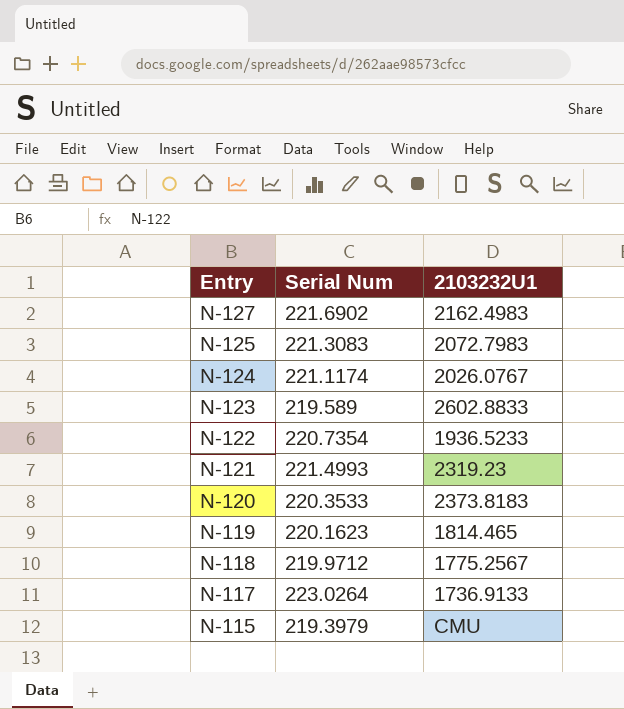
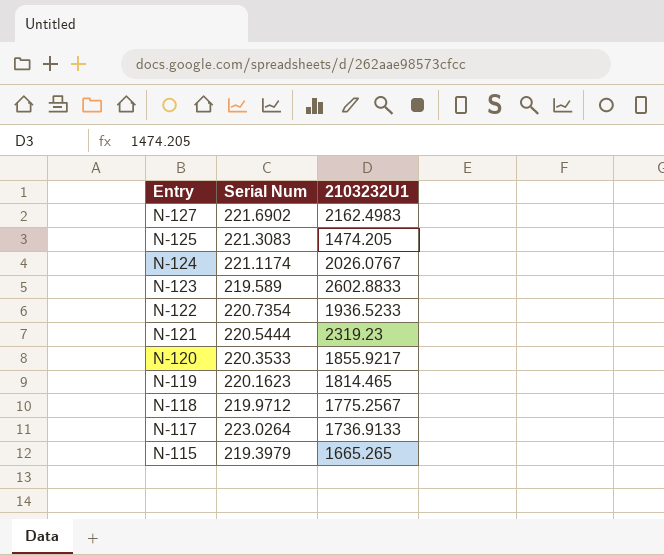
N-125 | 2103232U1: 2072.7983 -> 1474.205
N-121 | Serial Num: 221.4993 -> 220.5444
N-120 | 2103232U1: 2373.8183 -> 1855.9217
N-115 | 2103232U1: CMU -> 1665.265

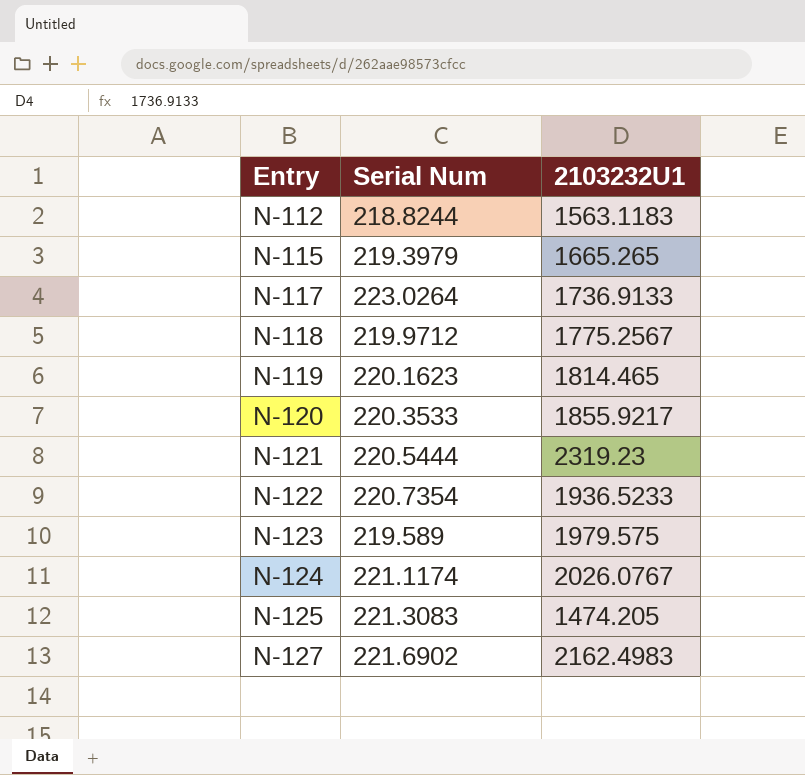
row order: Entry descending -> Entry ascending
row N-112: none -> 218.8244 | 1563.1183
N-123 | 2103232U1: 2602.8833 -> 1979.575

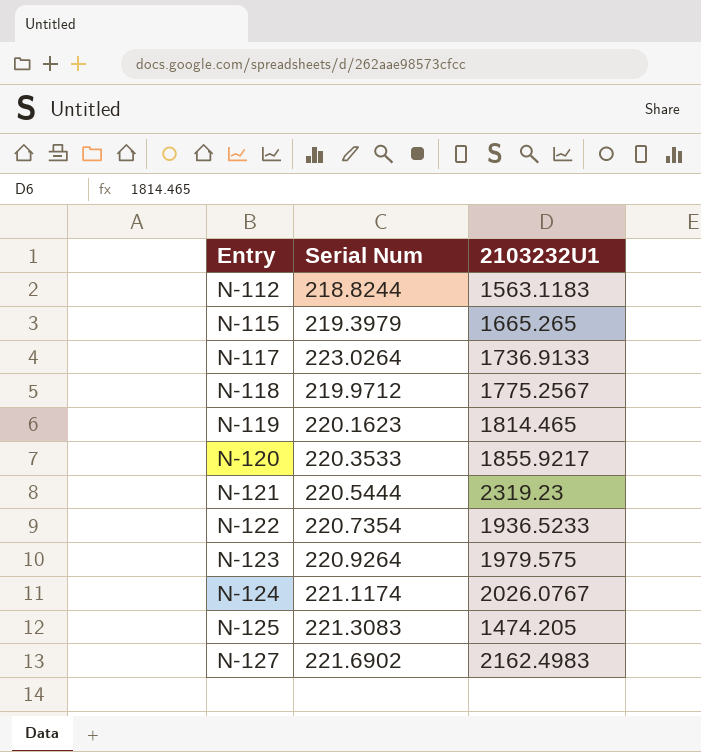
N-123 | Serial Num: 219.589 -> 220.9264

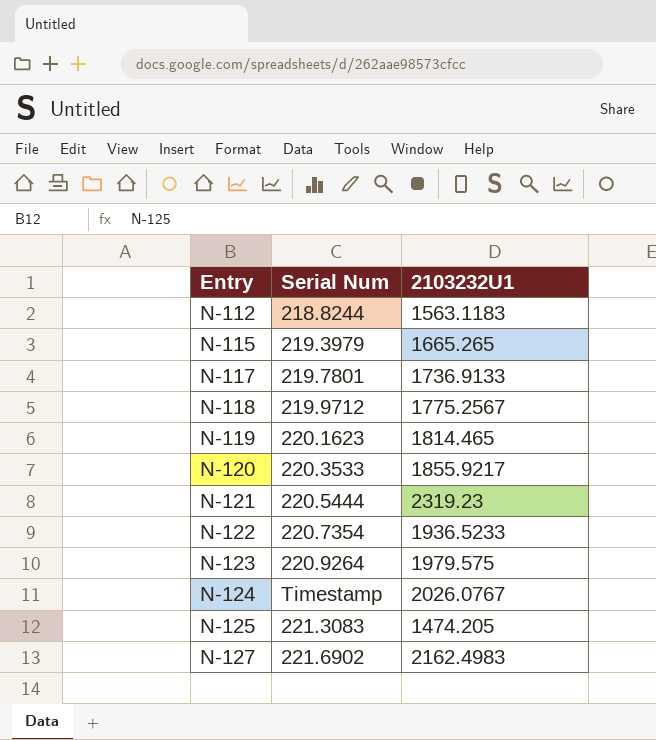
N-117 | Serial Num: 223.0264 -> 219.7801
N-124 | Serial Num: 221.1174 -> Timestamp

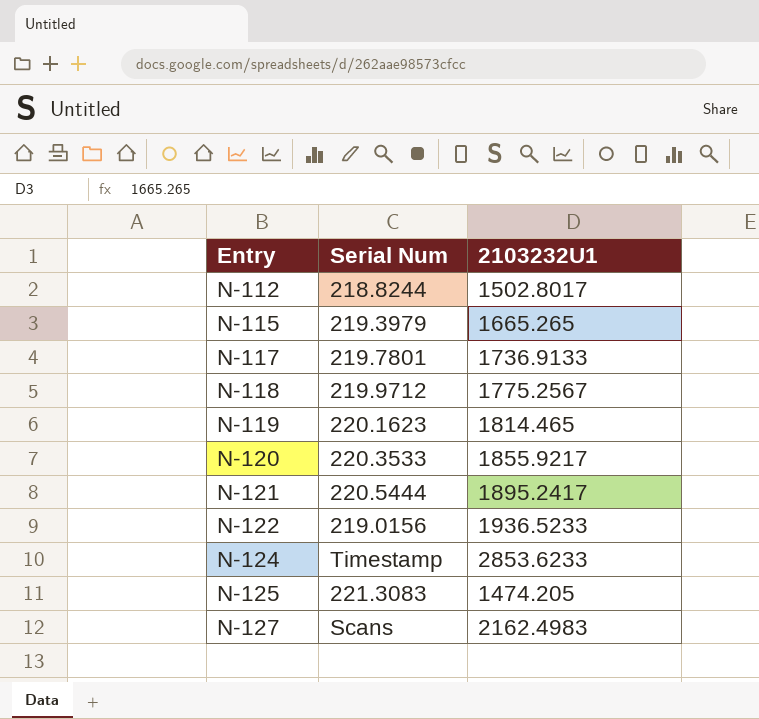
row N-123: 220.9264 | 1979.575 -> none
N-112 | 2103232U1: 1563.1183 -> 1502.8017
N-121 | 2103232U1: 2319.23 -> 1895.2417
N-122 | Serial Num: 220.7354 -> 219.0156
N-124 | 2103232U1: 2026.0767 -> 2853.6233
N-127 | Serial Num: 221.6902 -> Scans

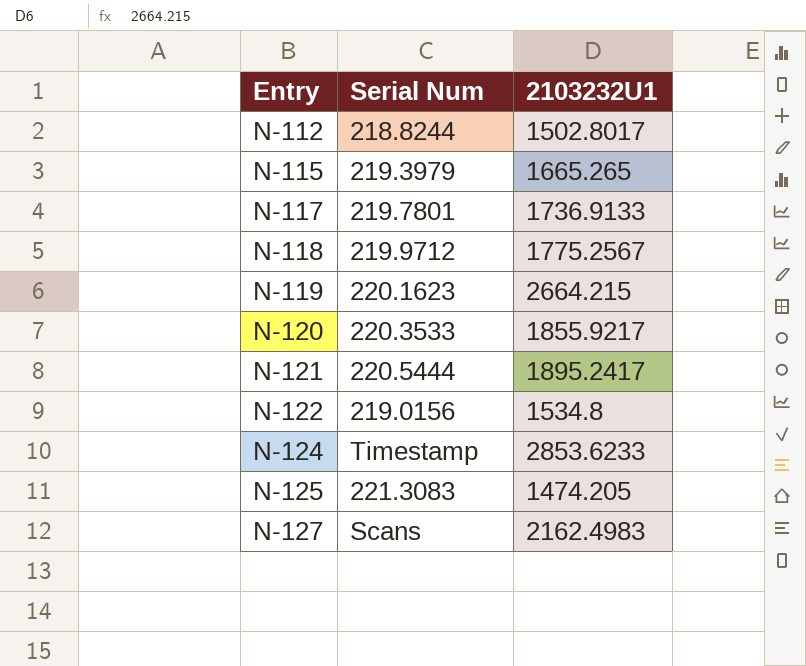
N-119 | 2103232U1: 1814.465 -> 2664.215
N-122 | 2103232U1: 1936.5233 -> 1534.8

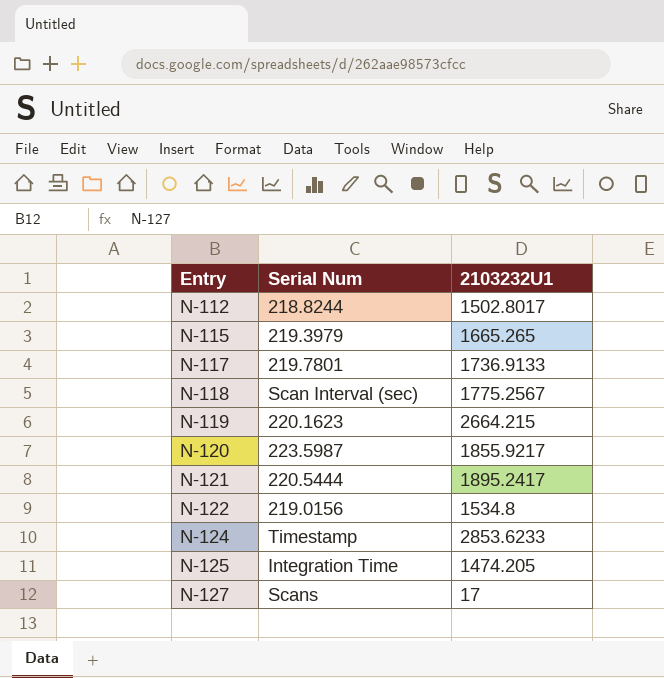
N-118 | Serial Num: 219.9712 -> Scan Interval (sec)
N-120 | Serial Num: 220.3533 -> 223.5987
N-125 | Serial Num: 221.3083 -> Integration Time
N-127 | 2103232U1: 2162.4983 -> 17

